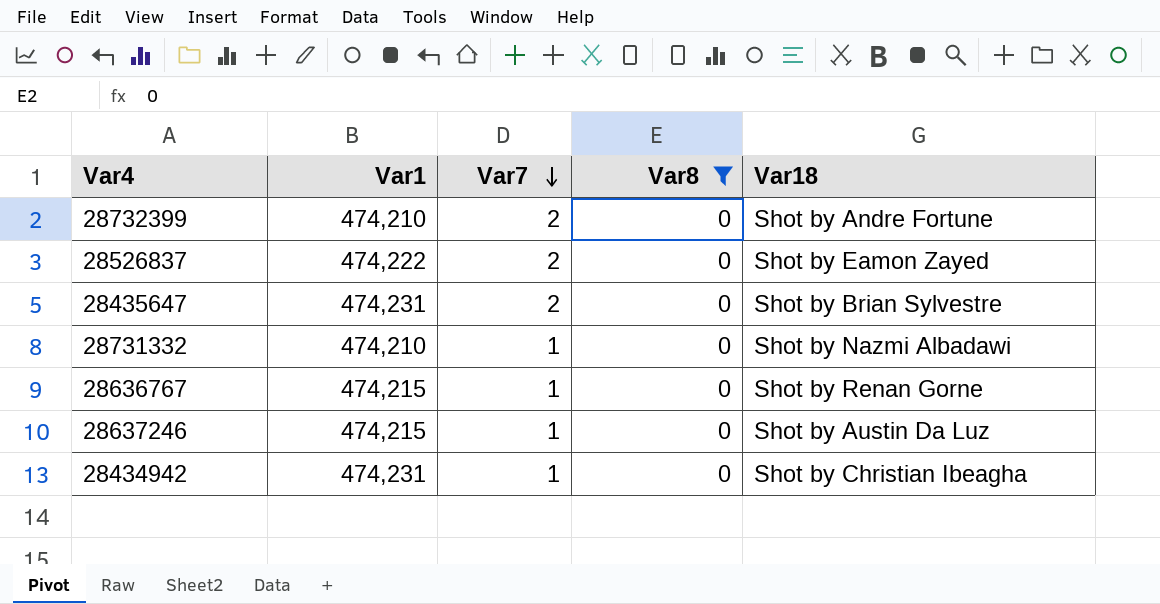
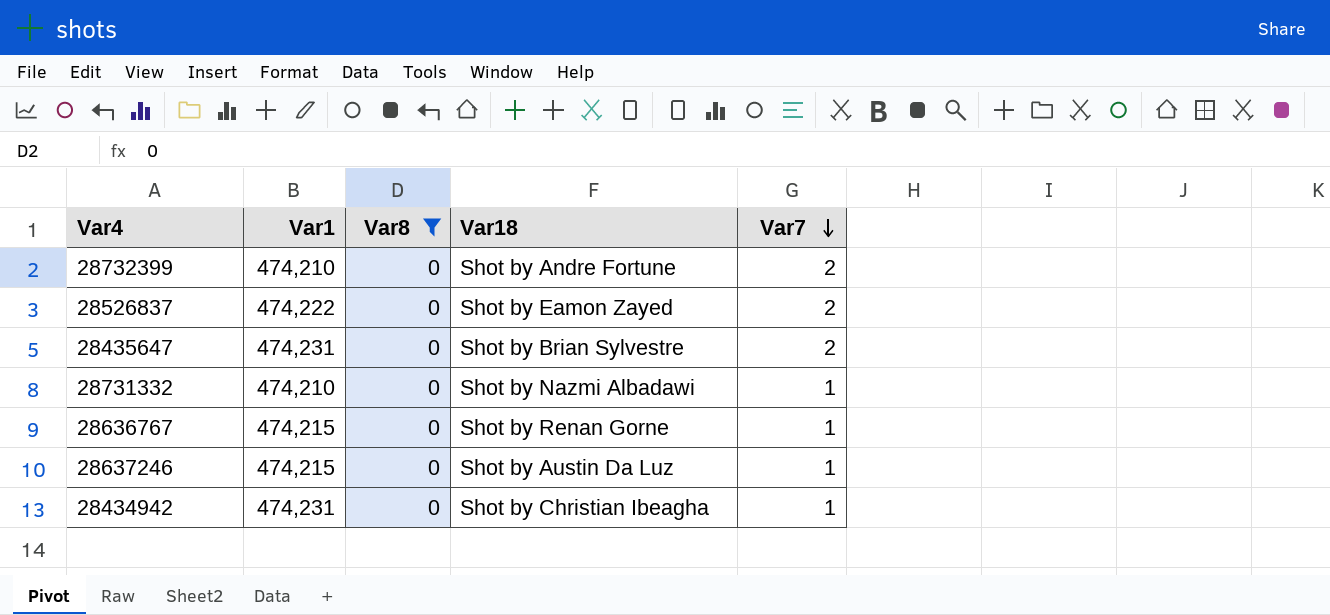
column Var7 | position: 3 -> 5

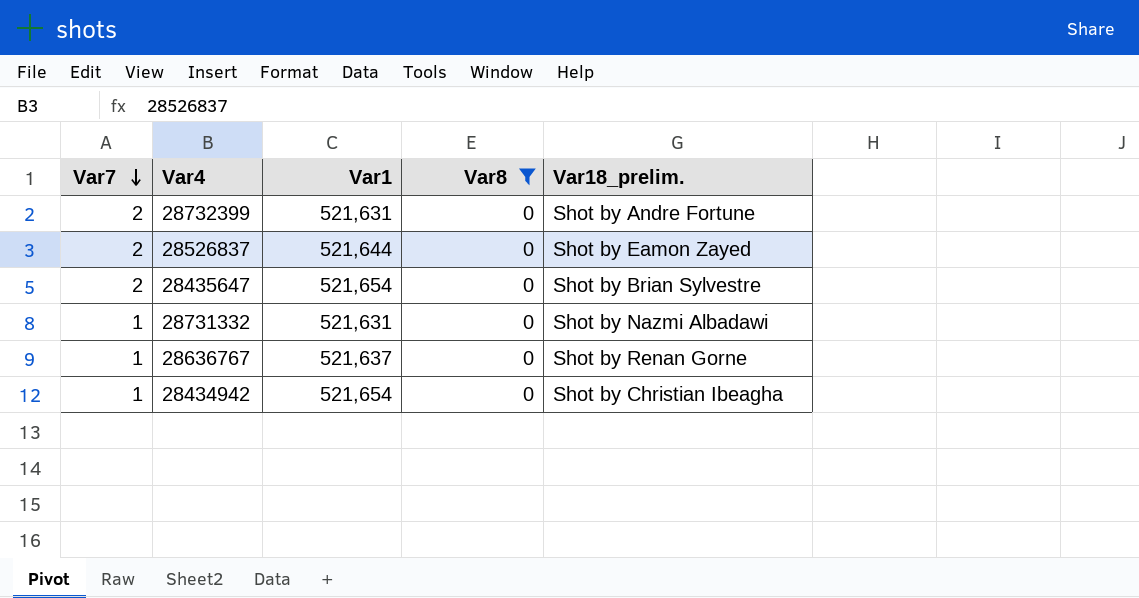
column Var7 | position: 5 -> 1
column name: Var18 -> Var18_prelim.
row 28637246: 474,215 | 0 | Shot by Austin Da Luz | 1 -> none
28732399 | Var1: 474,210 -> 521,631
28526837 | Var1: 474,222 -> 521,644
28435647 | Var1: 474,231 -> 521,654
28731332 | Var1: 474,210 -> 521,631
28636767 | Var1: 474,215 -> 521,637
28434942 | Var1: 474,231 -> 521,654

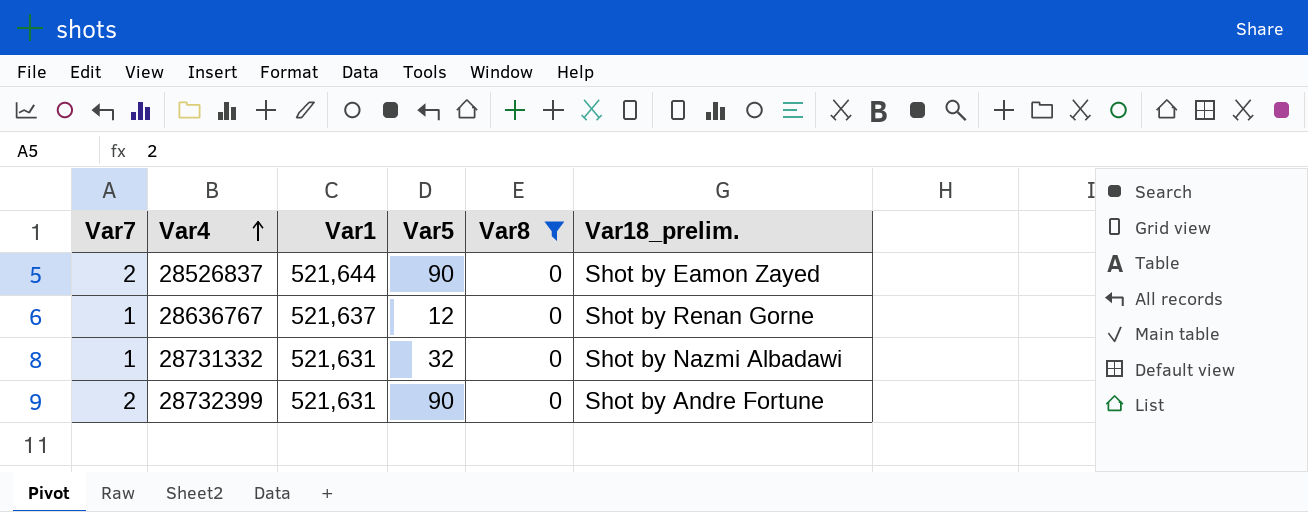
row order: Var7 descending -> Var4 ascending
column Var5 | position: none -> 4
row 28435647: 2 | 521,654 | 0 | Shot by Brian Sylvestre -> none
row 28434942: 1 | 521,654 | 0 | Shot by Christian Ibeagha -> none

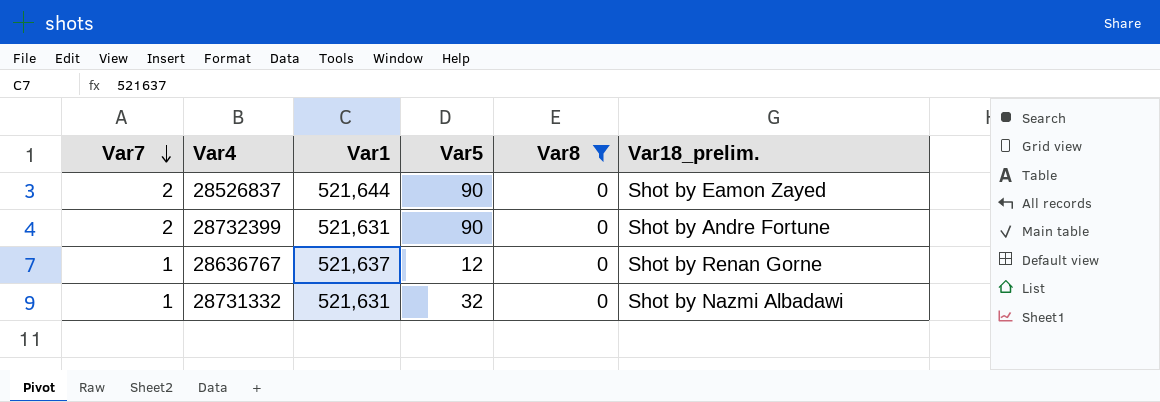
row order: Var4 ascending -> Var7 descending

